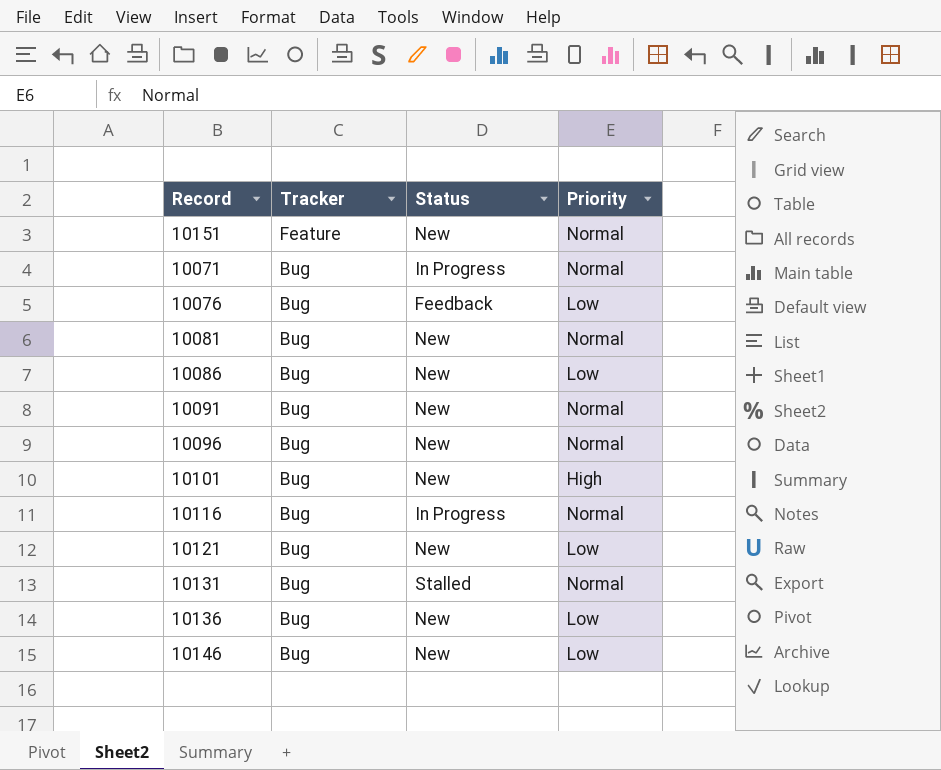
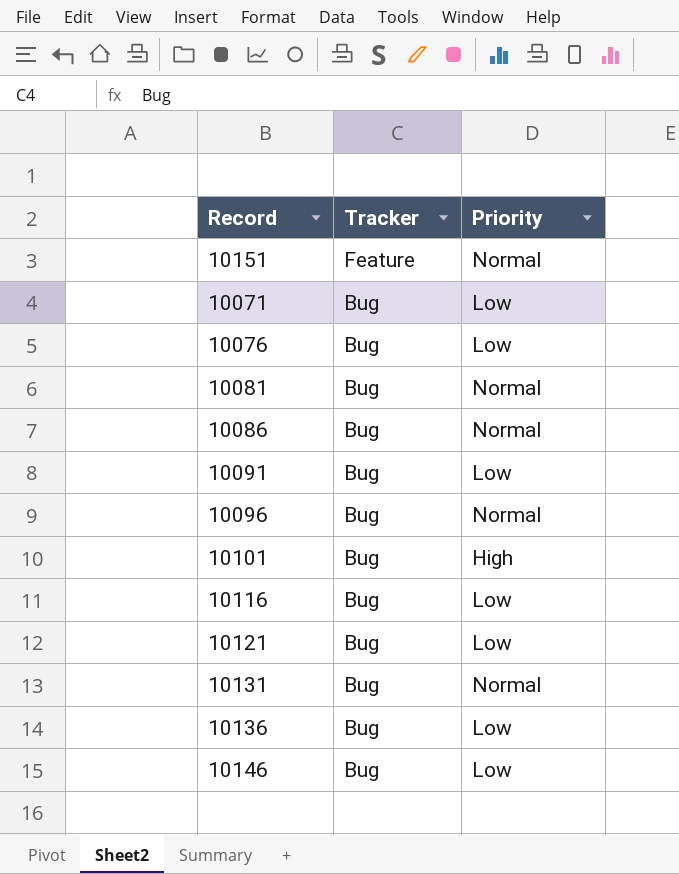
column Status | position: 3 -> none
10071 | Priority: Normal -> Low
10086 | Priority: Low -> Normal
10091 | Priority: Normal -> Low
10116 | Priority: Normal -> Low

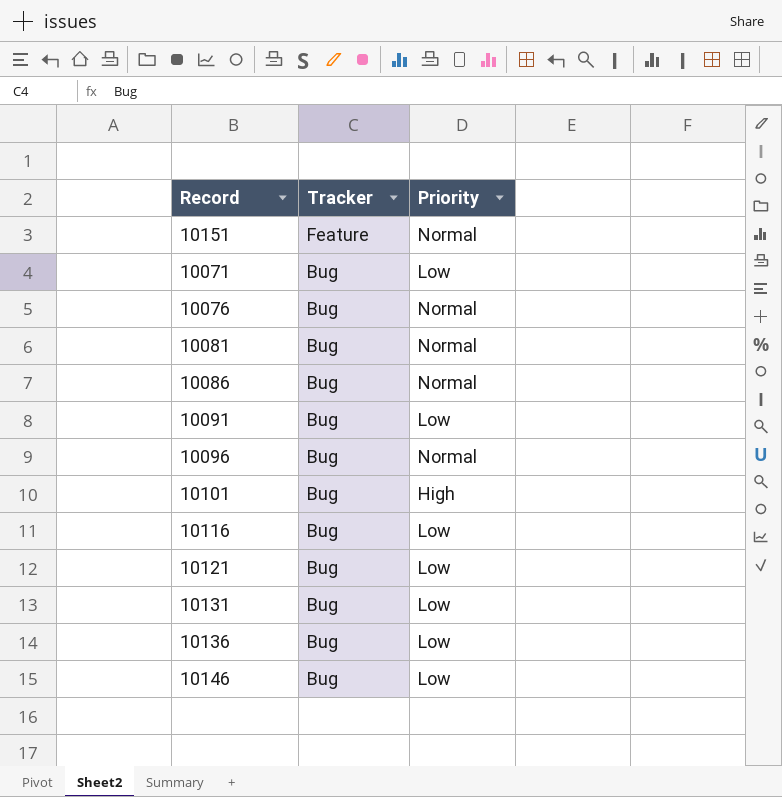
10076 | Priority: Low -> Normal
10131 | Priority: Normal -> Low

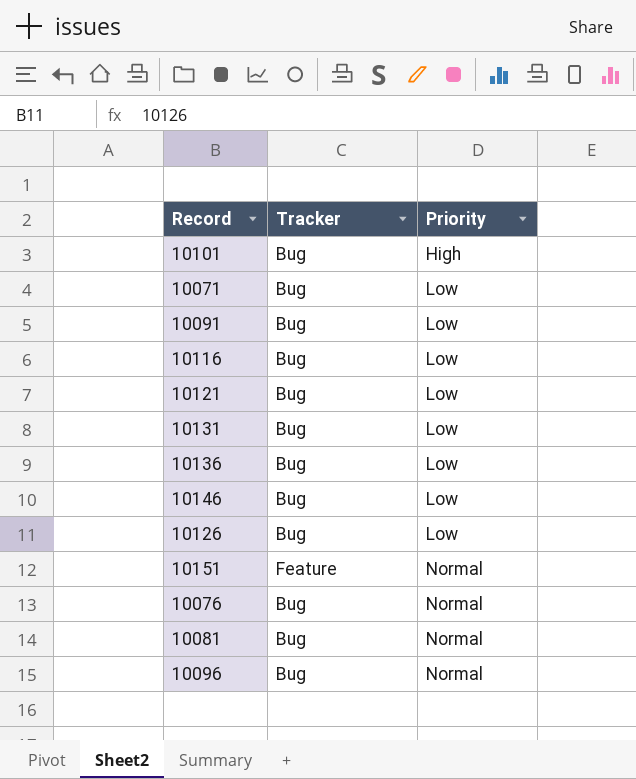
row order: Tracker descending -> Priority ascending
row 10086: Bug | Normal -> none
row 10126: none -> Bug | Low

